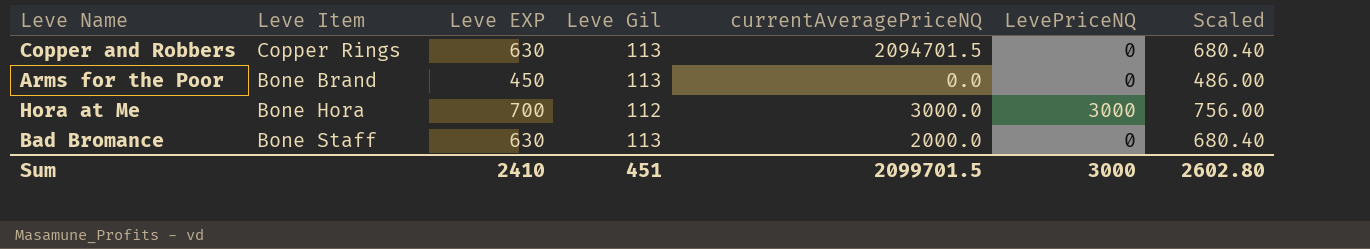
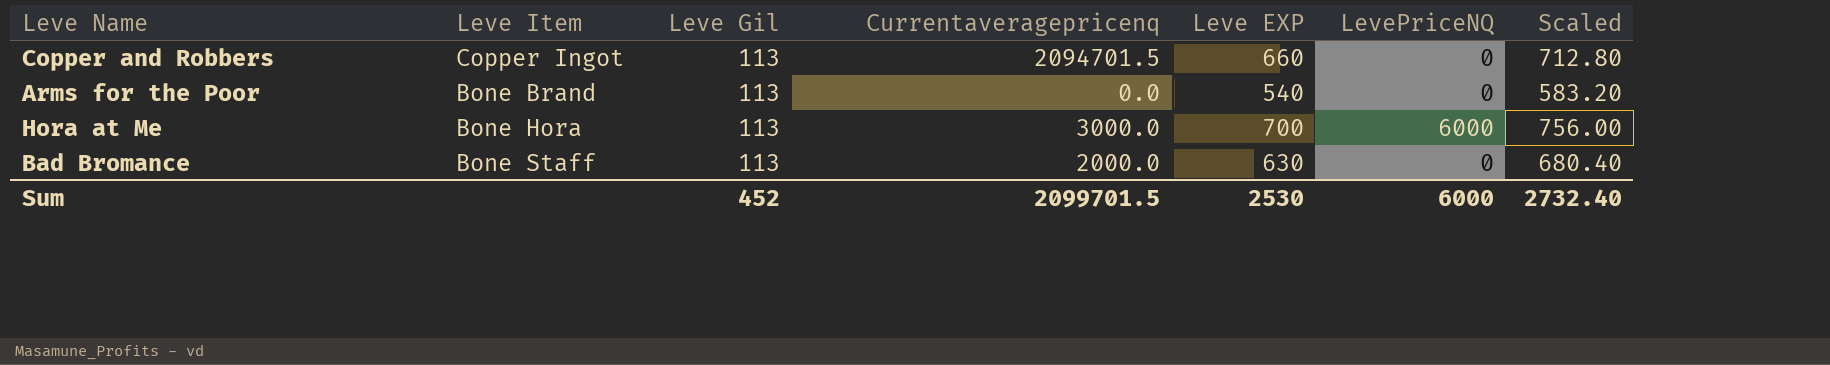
column name: currentAveragePriceNQ -> Currentaveragepricenq
column Leve EXP | position: 3 -> 5
Copper and Robbers | Leve Item: Copper Rings -> Copper Ingot
Copper and Robbers | Leve EXP: 630 -> 660
Copper and Robbers | Scaled: 680.40 -> 712.80
Arms for the Poor | Leve EXP: 450 -> 540
Arms for the Poor | Scaled: 486.00 -> 583.20
Hora at Me | Leve Gil: 112 -> 113
Hora at Me | LevePriceNQ: 3000 -> 6000
Sum | Leve Gil: 451 -> 452
Sum | Leve EXP: 2410 -> 2530
Sum | LevePriceNQ: 3000 -> 6000
Sum | Scaled: 2602.80 -> 2732.40

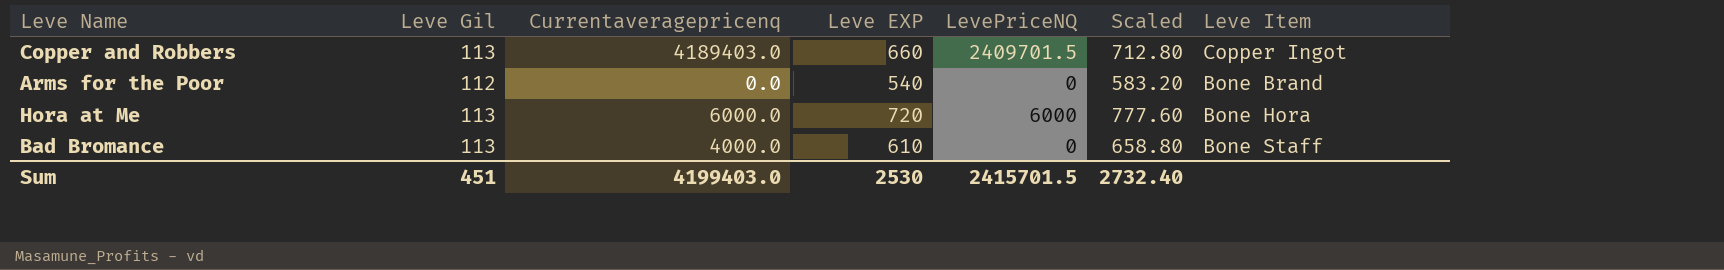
column Leve Item | position: 2 -> 7
Copper and Robbers | Currentaveragepricenq: 2094701.5 -> 4189403.0
Copper and Robbers | LevePriceNQ: 0 -> 2409701.5
Arms for the Poor | Leve Gil: 113 -> 112
Hora at Me | Currentaveragepricenq: 3000.0 -> 6000.0
Hora at Me | Leve EXP: 700 -> 720
Hora at Me | Scaled: 756.00 -> 777.60
Bad Bromance | Currentaveragepricenq: 2000.0 -> 4000.0
Bad Bromance | Leve EXP: 630 -> 610
Bad Bromance | Scaled: 680.40 -> 658.80
Sum | Leve Gil: 452 -> 451
Sum | Currentaveragepricenq: 2099701.5 -> 4199403.0
Sum | LevePriceNQ: 6000 -> 2415701.5

